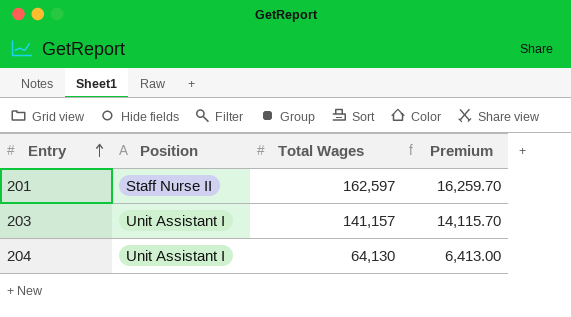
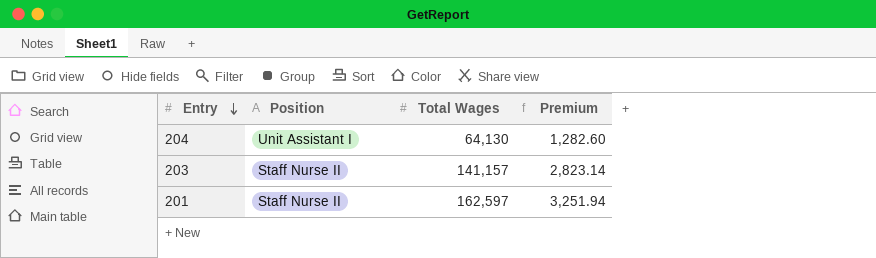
row order: Entry ascending -> Entry descending
column Premium | formula: [Total Wages] * 0.1 -> [Total Wages] * 0.02
203 | Position: Unit Assistant I -> Staff Nurse II

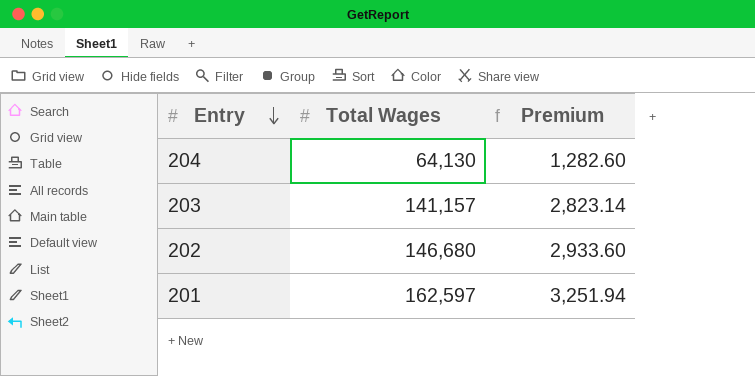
column Position | position: 2 -> none
row 202: none -> 146,680 | 2,933.60

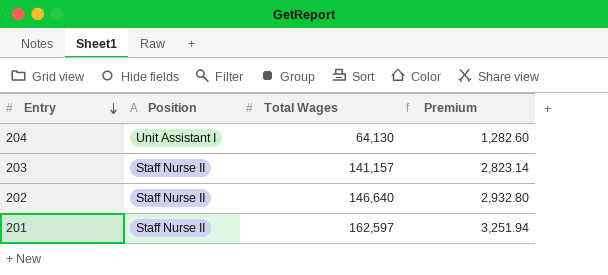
column Position | position: none -> 2
202 | Total Wages: 146,680 -> 146,640
202 | Premium: 2,933.60 -> 2,932.80

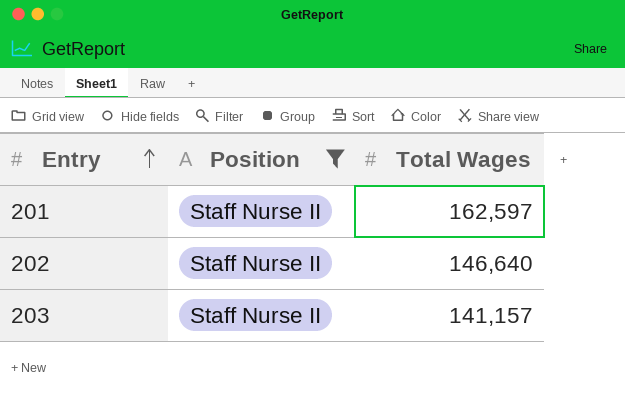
filter: none -> Position = Staff Nurse II
row order: Entry descending -> Entry ascending
column Premium | formula: [Total Wages] * 0.02 -> none

